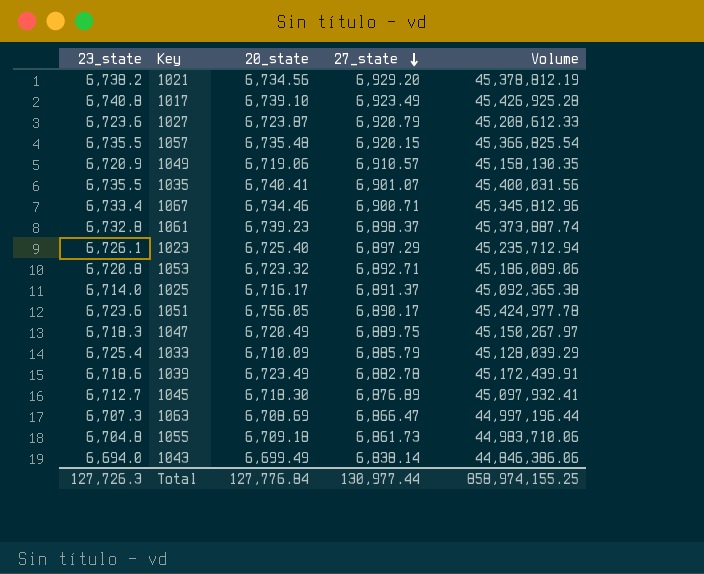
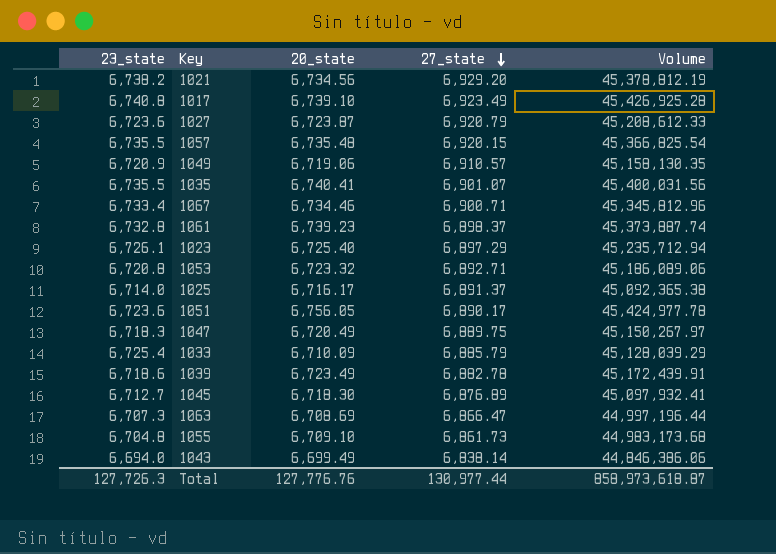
1055 | 20_state: 6,709.18 -> 6,709.10
1055 | Volume: 44,983,710.06 -> 44,983,173.68
Total | 20_state: 127,776.84 -> 127,776.76
Total | Volume: 858,974,155.25 -> 858,973,618.87

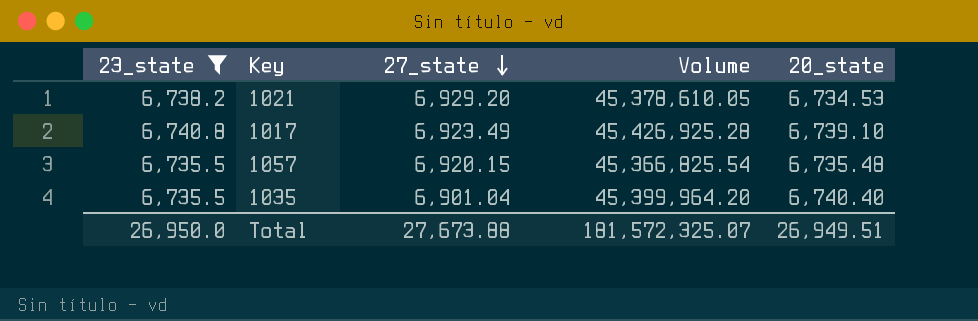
filter: none -> 23_state >= 6,735.5
column 20_state | position: 3 -> 5
1021 | Volume: 45,378,812.19 -> 45,378,610.05
1021 | 20_state: 6,734.56 -> 6,734.53
1035 | 27_state: 6,901.07 -> 6,901.04
1035 | Volume: 45,400,031.56 -> 45,399,964.20
1035 | 20_state: 6,740.41 -> 6,740.40
Total | 23_state: 127,726.3 -> 26,950.0
Total | 27_state: 130,977.44 -> 27,673.88
Total | Volume: 858,973,618.87 -> 181,572,325.07
Total | 20_state: 127,776.76 -> 26,949.51

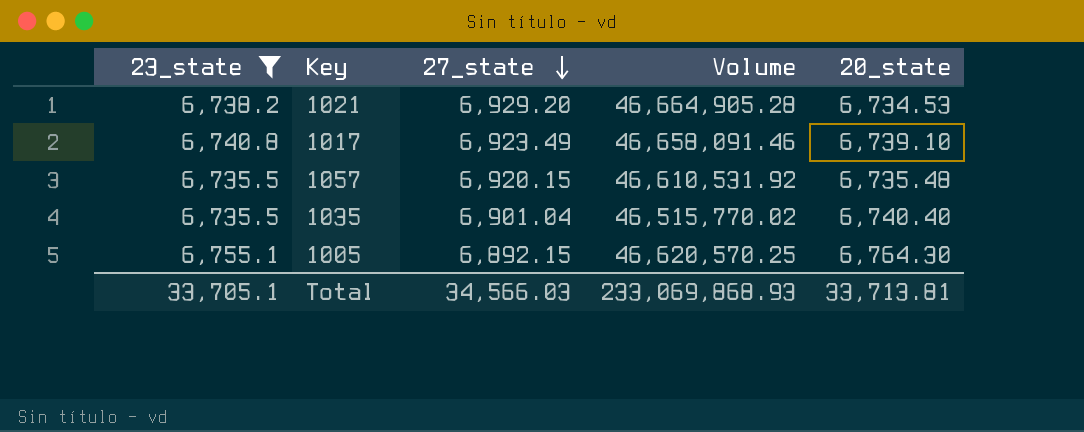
column Volume | formula: [23_state] * [20_state] -> [27_state] * [20_state]
row 1005: none -> 6,755.1 | 6,892.15 | 46,620,570.25 | 6,764.30
Total | 23_state: 26,950.0 -> 33,705.1
Total | 27_state: 27,673.88 -> 34,566.03
Total | Volume: 181,572,325.07 -> 233,069,868.93
Total | 20_state: 26,949.51 -> 33,713.81

